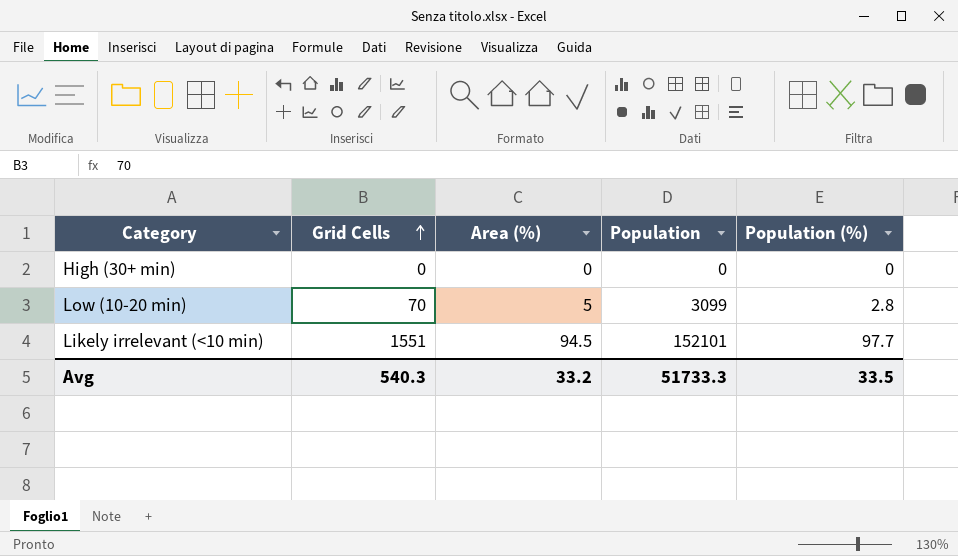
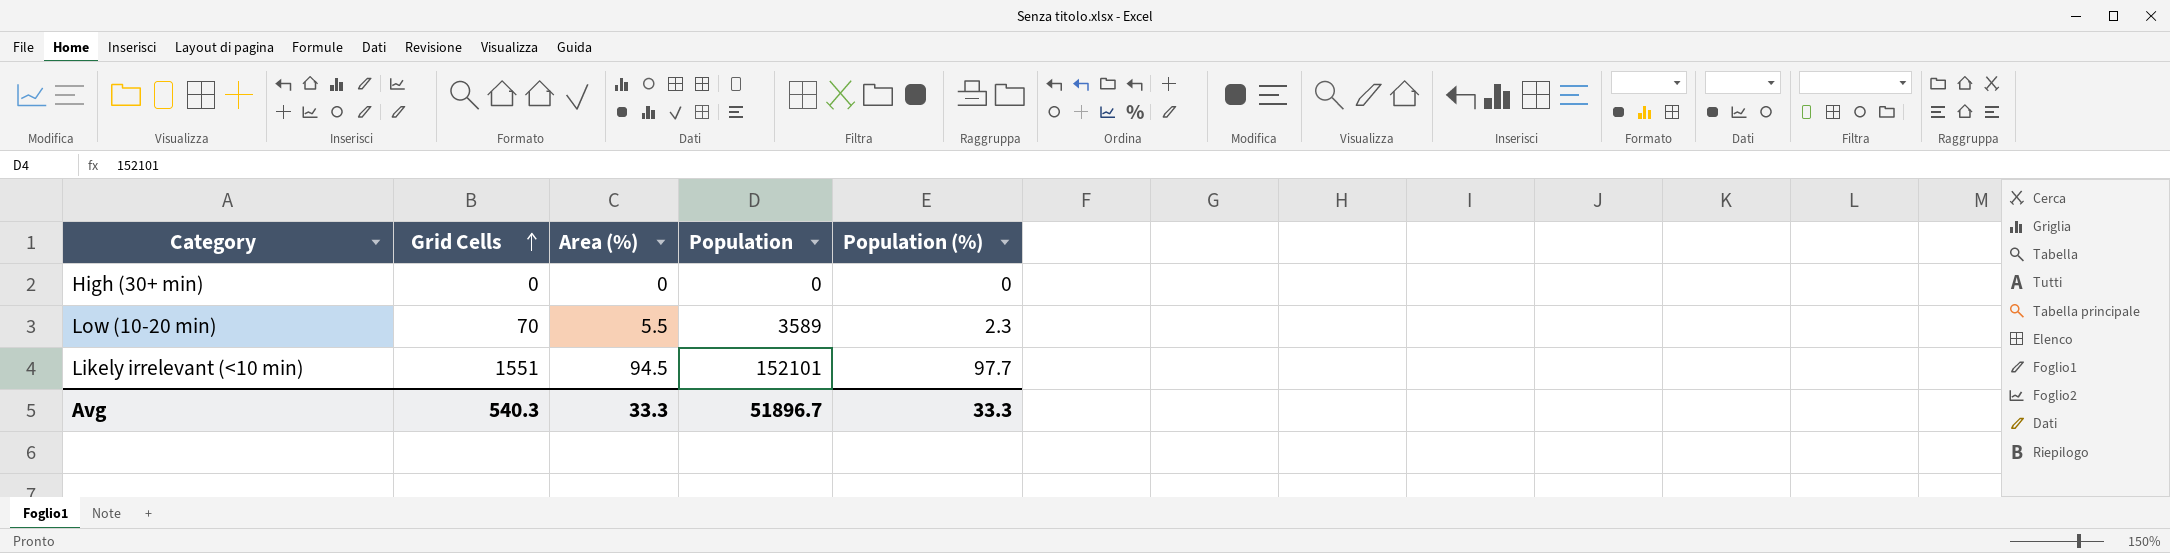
Low (10-20 min) | Area (%): 5 -> 5.5
Low (10-20 min) | Population: 3099 -> 3589
Low (10-20 min) | Population (%): 2.8 -> 2.3
Avg | Area (%): 33.2 -> 33.3
Avg | Population: 51733.3 -> 51896.7
Avg | Population (%): 33.5 -> 33.3

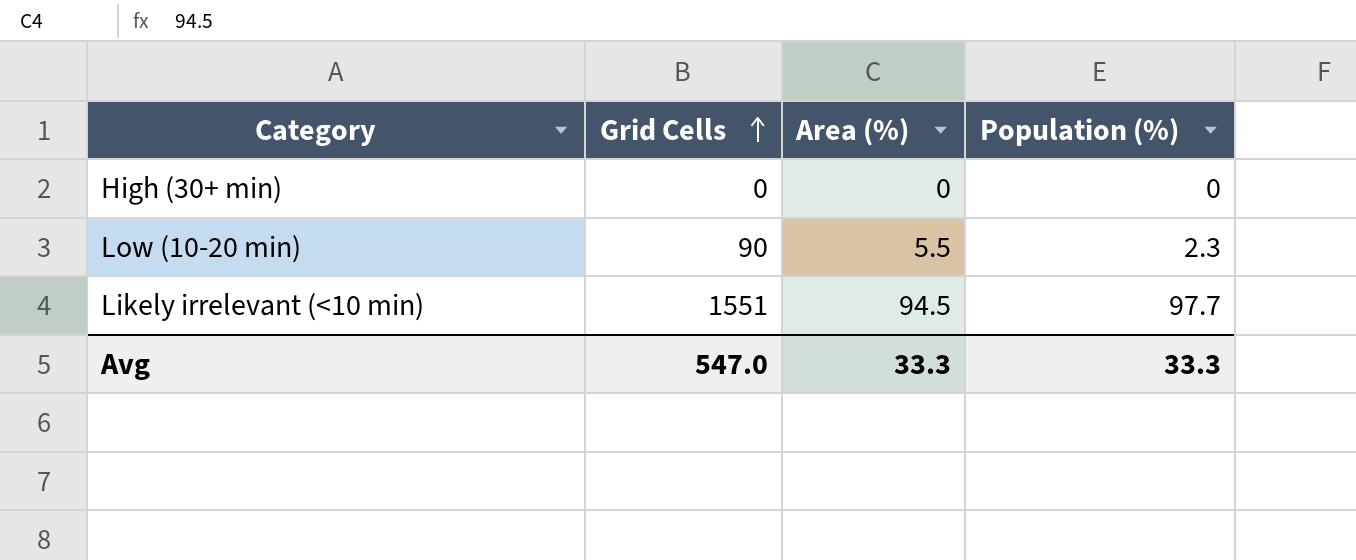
column Population | position: 4 -> none
Low (10-20 min) | Grid Cells: 70 -> 90
Avg | Grid Cells: 540.3 -> 547.0

